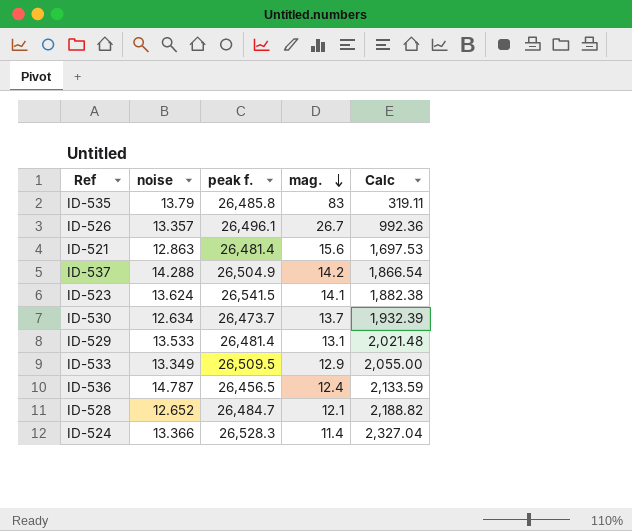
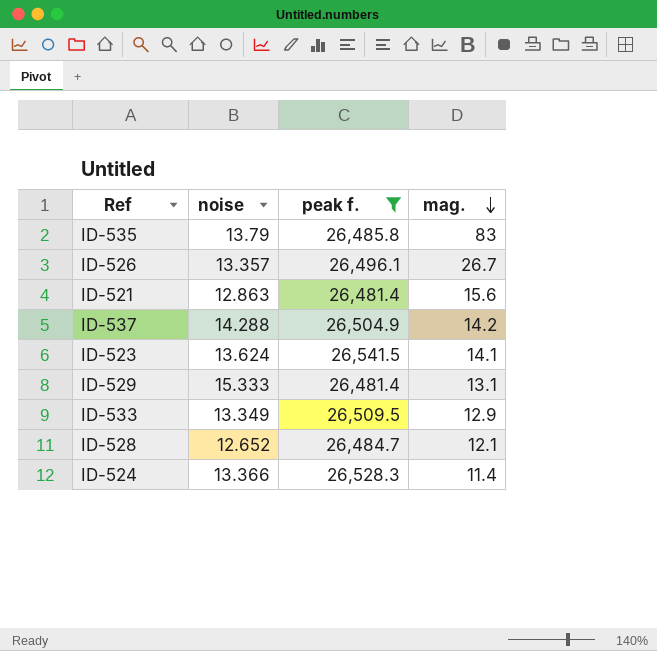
filter: none -> peak f. >= 26,481.4
column Calc | formula: [peak f.] / [mag.] -> none
ID-529 | noise: 13.533 -> 15.333

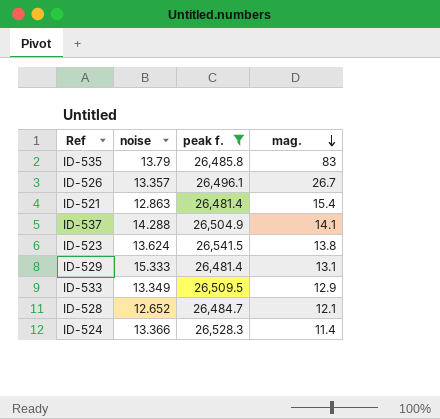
ID-521 | mag.: 15.6 -> 15.4
ID-537 | mag.: 14.2 -> 14.1
ID-523 | mag.: 14.1 -> 13.8

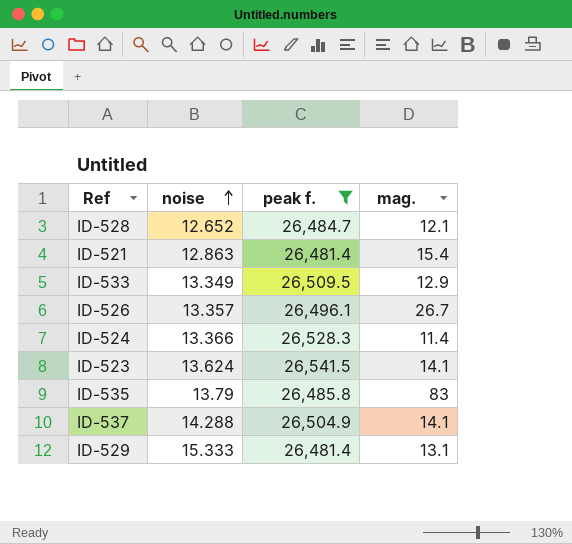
row order: mag. descending -> noise ascending
ID-523 | mag.: 13.8 -> 14.1

